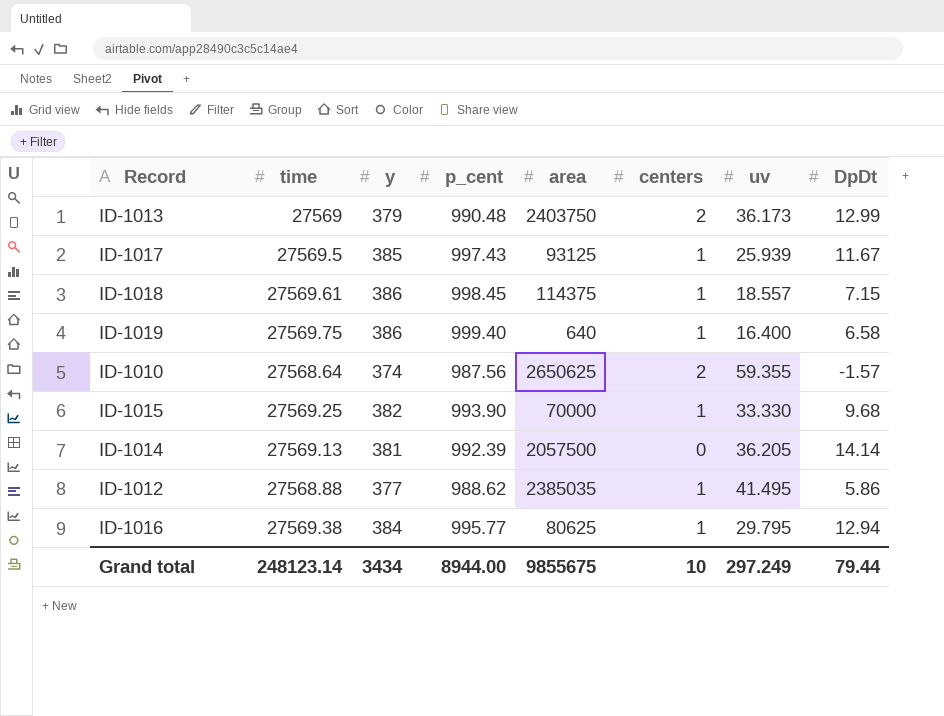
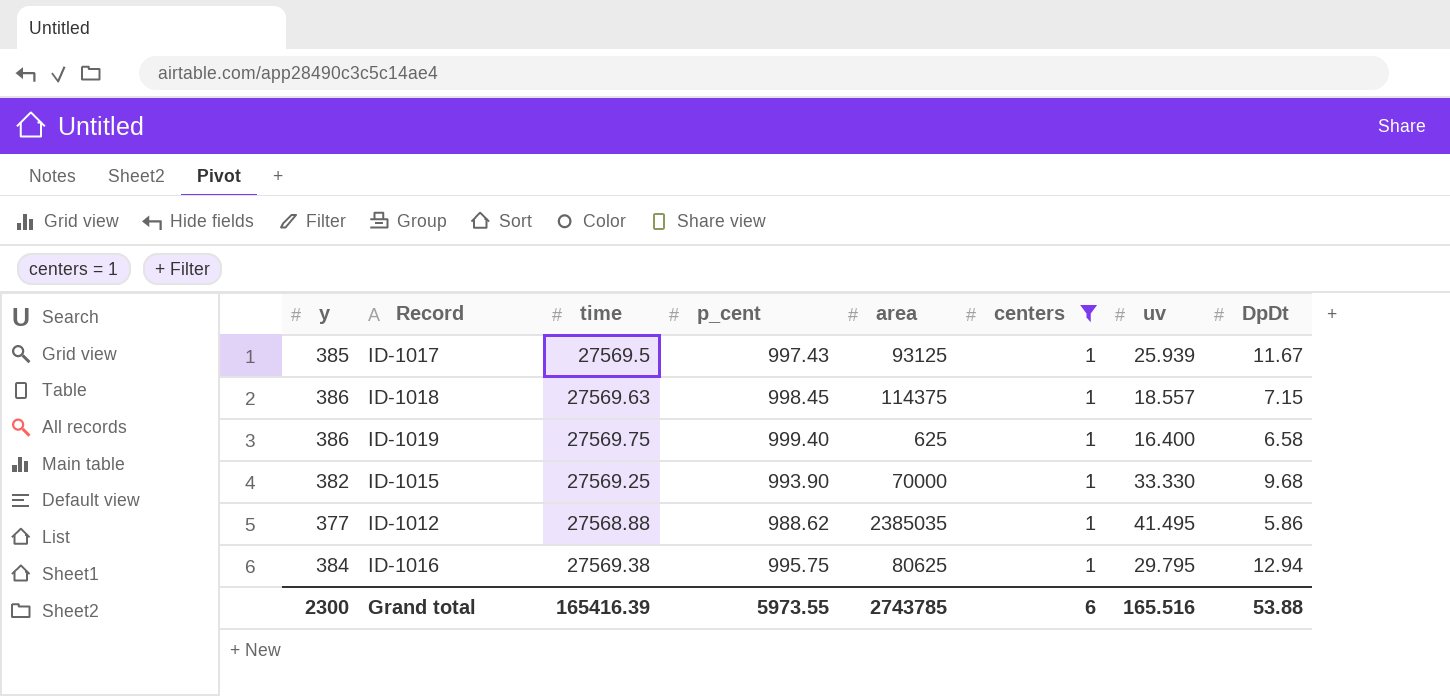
filter: none -> centers = 1
column y | position: 3 -> 1
ID-1018 | time: 27569.61 -> 27569.63
ID-1019 | area: 640 -> 625
ID-1016 | p_cent: 995.77 -> 995.75
Grand total | y: 3434 -> 2300
Grand total | time: 248123.14 -> 165416.39
Grand total | p_cent: 8944.00 -> 5973.55
Grand total | area: 9855675 -> 2743785
Grand total | centers: 10 -> 6
Grand total | uv: 297.249 -> 165.516
Grand total | DpDt: 79.44 -> 53.88

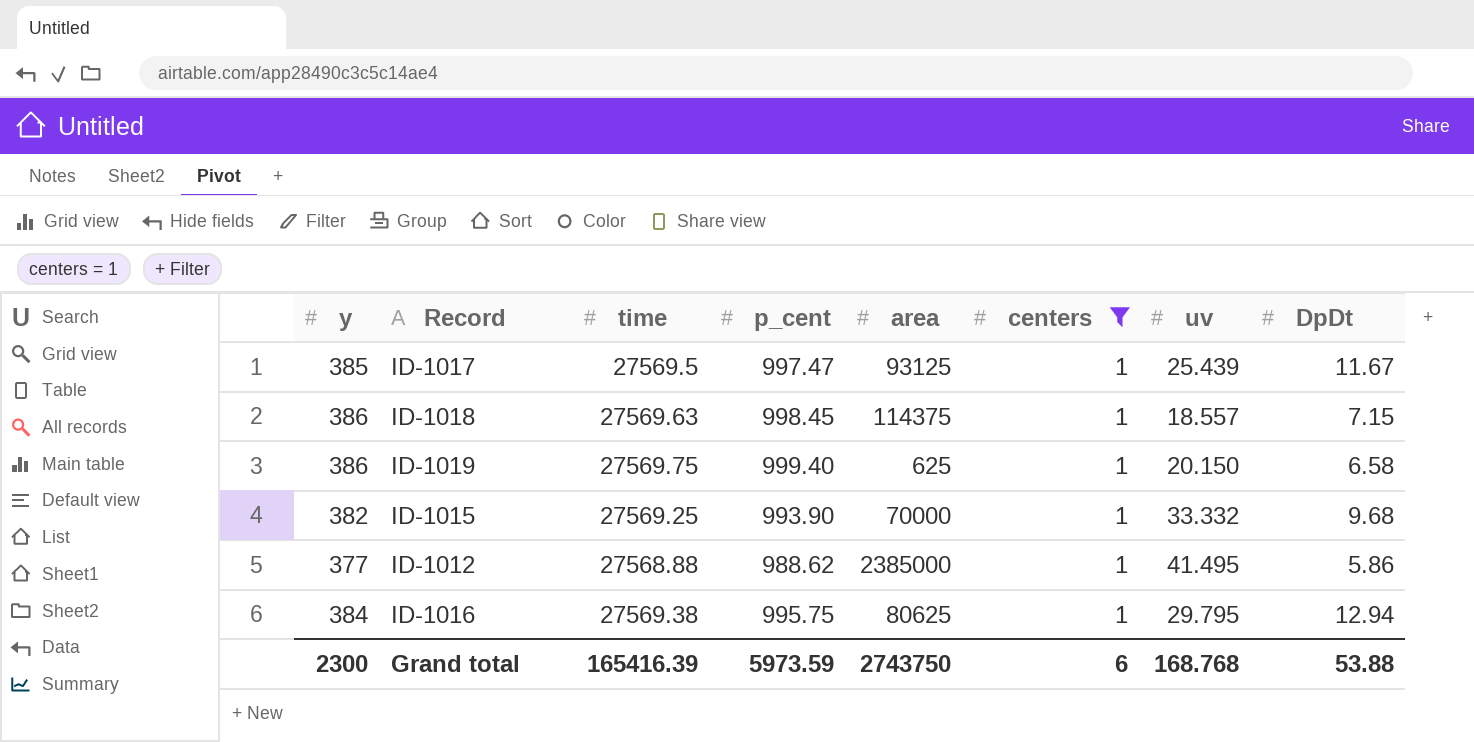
ID-1017 | p_cent: 997.43 -> 997.47
ID-1017 | uv: 25.939 -> 25.439
ID-1019 | uv: 16.400 -> 20.150
ID-1015 | uv: 33.330 -> 33.332
ID-1012 | area: 2385035 -> 2385000
Grand total | p_cent: 5973.55 -> 5973.59
Grand total | area: 2743785 -> 2743750
Grand total | uv: 165.516 -> 168.768

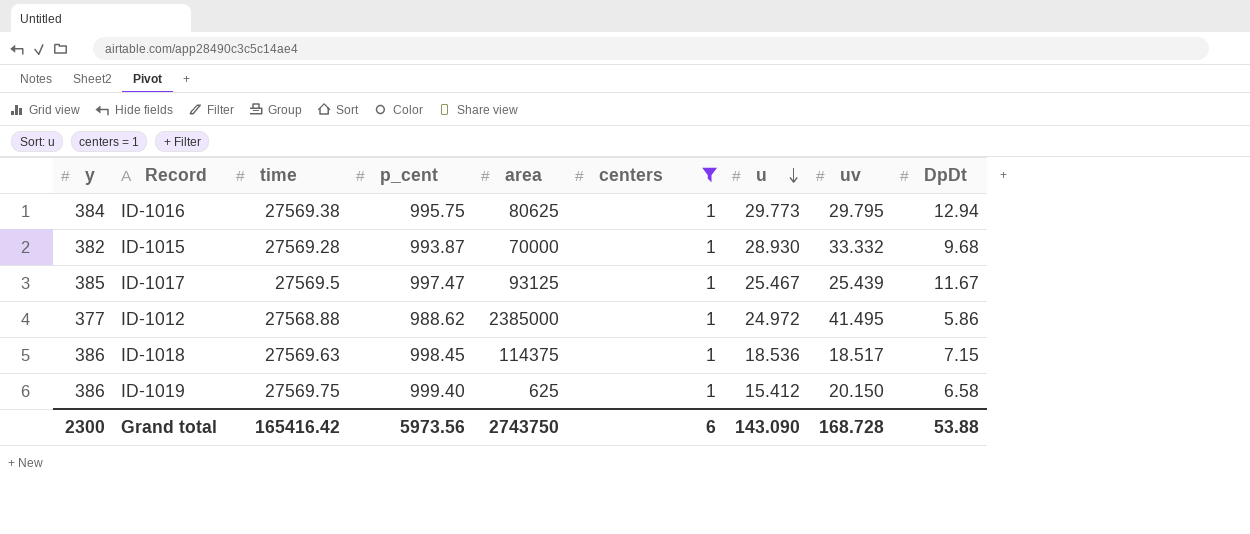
row order: none -> u descending
column u | position: none -> 7
ID-1015 | time: 27569.25 -> 27569.28
ID-1015 | p_cent: 993.90 -> 993.87
ID-1018 | uv: 18.557 -> 18.517
Grand total | time: 165416.39 -> 165416.42
Grand total | p_cent: 5973.59 -> 5973.56
Grand total | uv: 168.768 -> 168.728

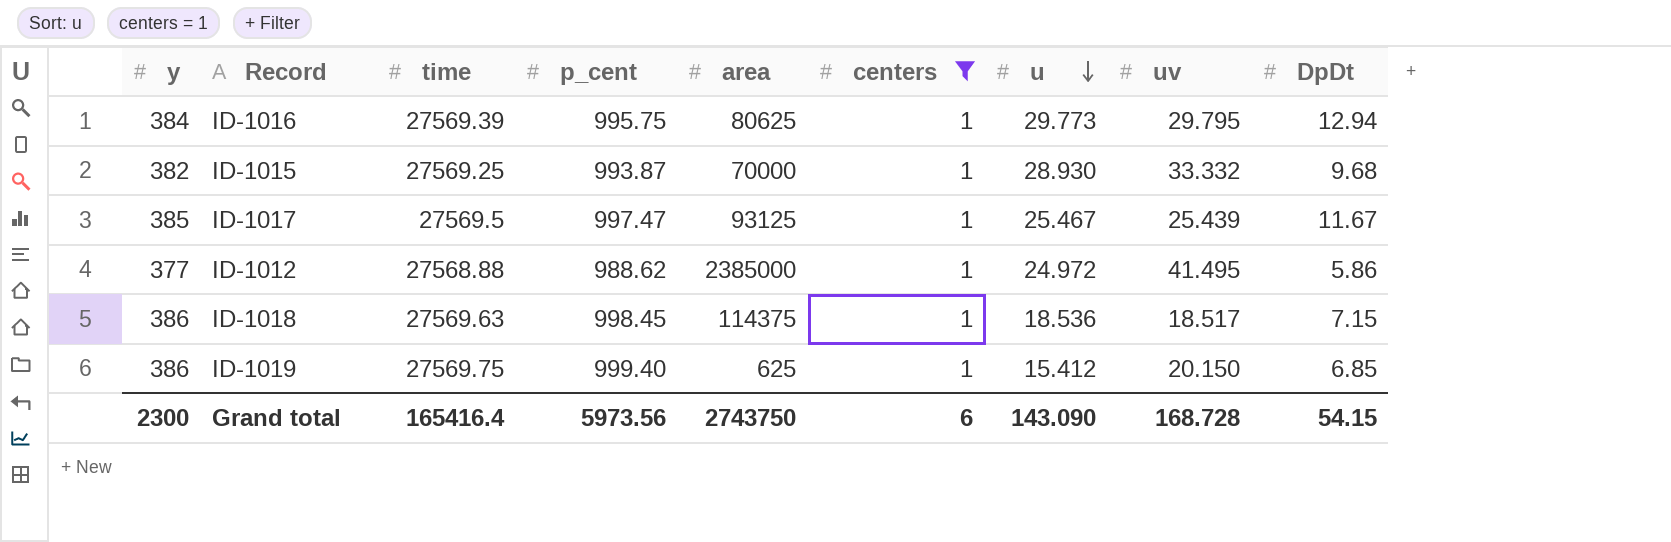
ID-1016 | time: 27569.38 -> 27569.39
ID-1015 | time: 27569.28 -> 27569.25
ID-1019 | DpDt: 6.58 -> 6.85
Grand total | time: 165416.42 -> 165416.4
Grand total | DpDt: 53.88 -> 54.15

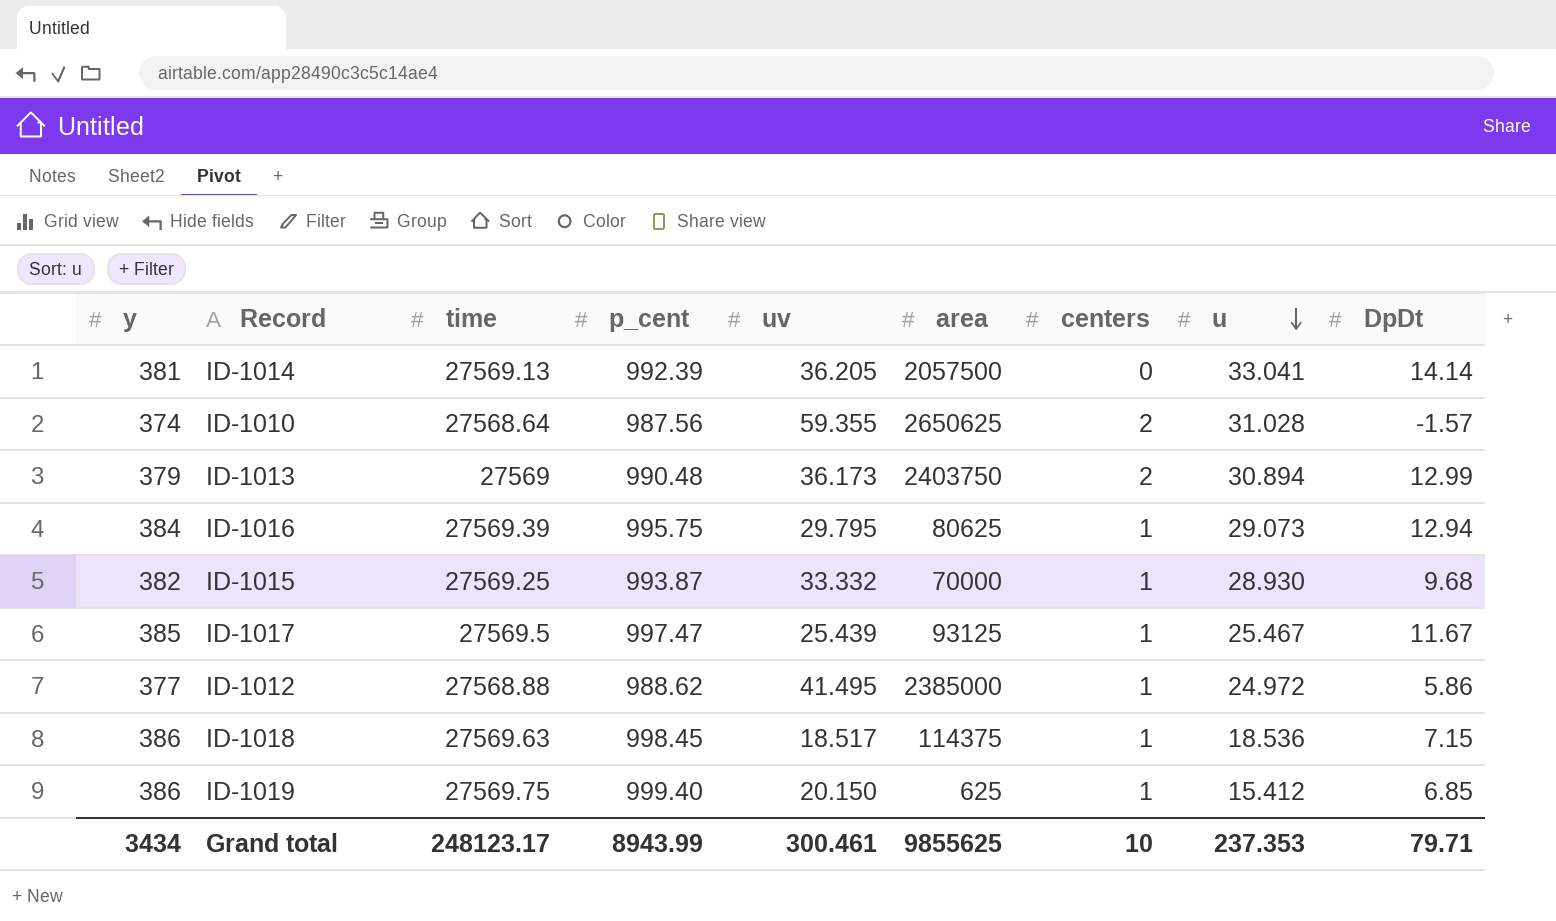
filter: centers = 1 -> none
column uv | position: 8 -> 5
ID-1016 | u: 29.773 -> 29.073
Grand total | y: 2300 -> 3434
Grand total | time: 165416.4 -> 248123.17
Grand total | p_cent: 5973.56 -> 8943.99
Grand total | uv: 168.728 -> 300.461
Grand total | area: 2743750 -> 9855625
Grand total | centers: 6 -> 10
Grand total | u: 143.090 -> 237.353
Grand total | DpDt: 54.15 -> 79.71

